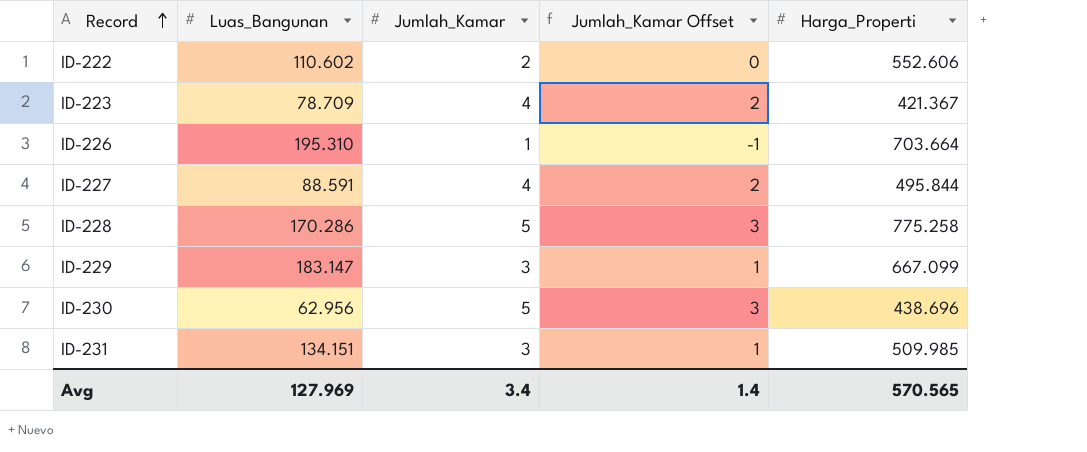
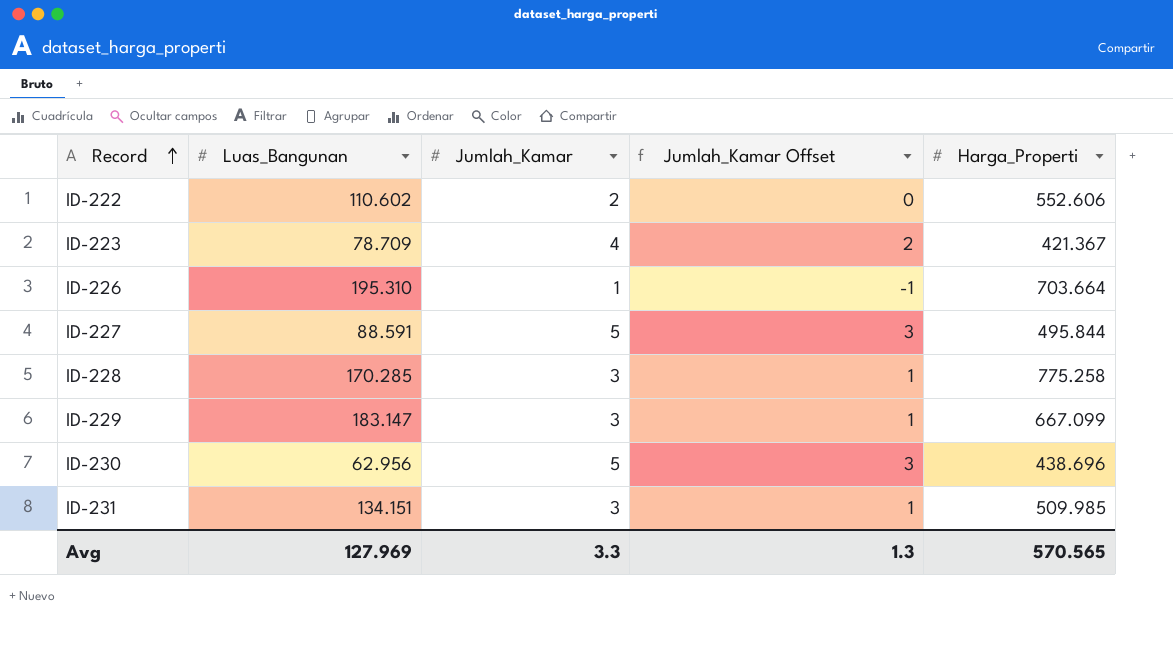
ID-227 | Jumlah_Kamar: 4 -> 5
ID-227 | Jumlah_Kamar Offset: 2 -> 3
ID-228 | Luas_Bangunan: 170.286 -> 170.285
ID-228 | Jumlah_Kamar: 5 -> 3
ID-228 | Jumlah_Kamar Offset: 3 -> 1
Avg | Jumlah_Kamar: 3.4 -> 3.3
Avg | Jumlah_Kamar Offset: 1.4 -> 1.3

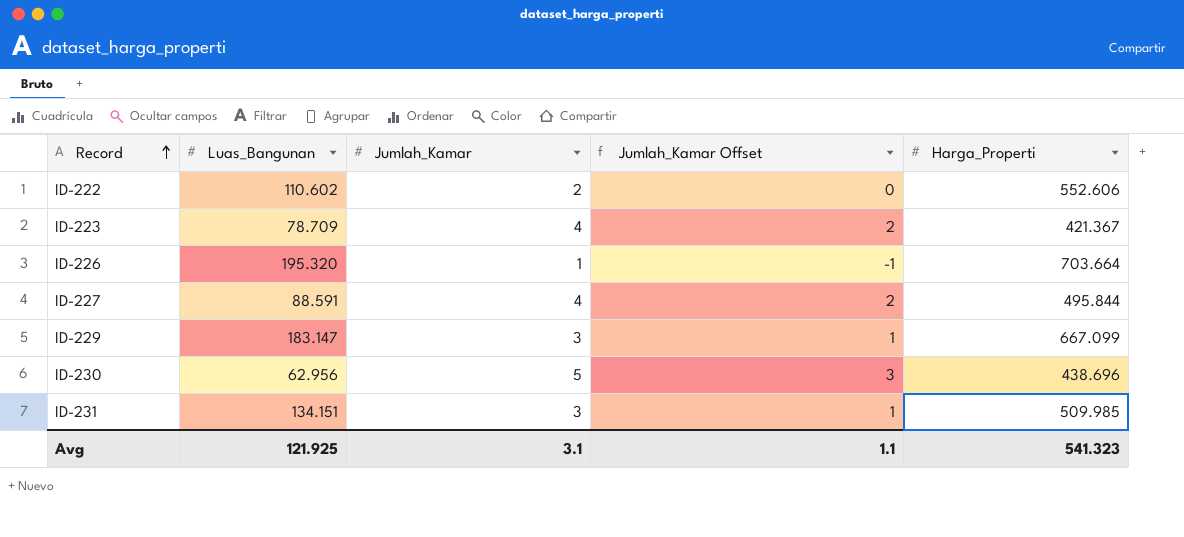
row ID-228: 170.285 | 3 | 1 | 775.258 -> none
ID-226 | Luas_Bangunan: 195.310 -> 195.320
ID-227 | Jumlah_Kamar: 5 -> 4
ID-227 | Jumlah_Kamar Offset: 3 -> 2
Avg | Luas_Bangunan: 127.969 -> 121.925
Avg | Jumlah_Kamar: 3.3 -> 3.1
Avg | Jumlah_Kamar Offset: 1.3 -> 1.1
Avg | Harga_Properti: 570.565 -> 541.323

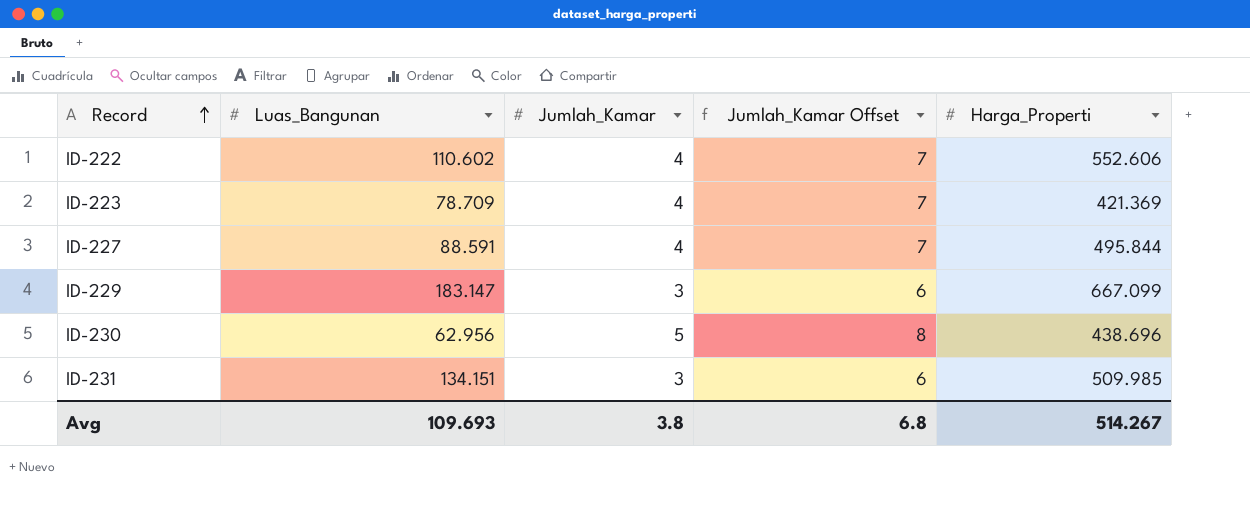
column Jumlah_Kamar Offset | formula: [Jumlah_Kamar] - 2 -> [Jumlah_Kamar] + 3
row ID-226: 195.320 | 1 | -1 | 703.664 -> none
ID-222 | Jumlah_Kamar: 2 -> 4
ID-223 | Harga_Properti: 421.367 -> 421.369
Avg | Luas_Bangunan: 121.925 -> 109.693
Avg | Jumlah_Kamar: 3.1 -> 3.8
Avg | Jumlah_Kamar Offset: 1.1 -> 6.8
Avg | Harga_Properti: 541.323 -> 514.267

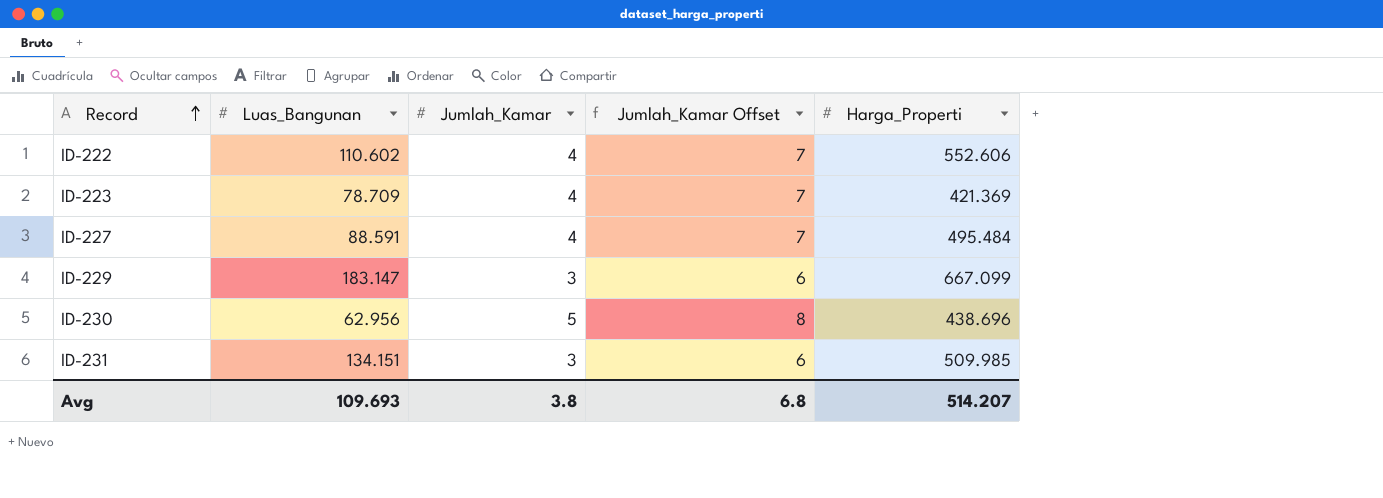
ID-227 | Harga_Properti: 495.844 -> 495.484
Avg | Harga_Properti: 514.267 -> 514.207

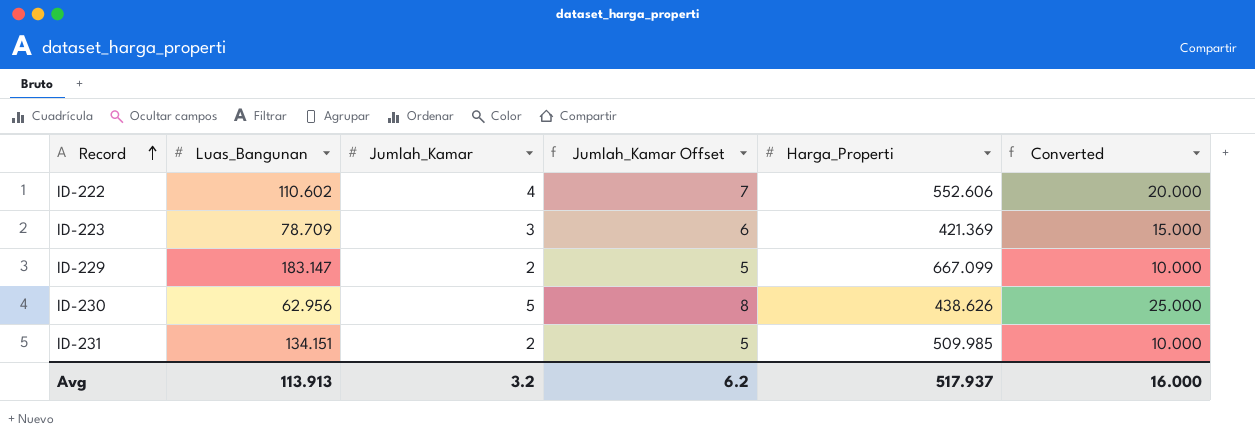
column Converted | formula: none -> [Jumlah_Kamar] * 5
row ID-227: 88.591 | 4 | 7 | 495.484 -> none
ID-223 | Jumlah_Kamar: 4 -> 3
ID-223 | Jumlah_Kamar Offset: 7 -> 6
ID-229 | Jumlah_Kamar: 3 -> 2
ID-229 | Jumlah_Kamar Offset: 6 -> 5
ID-230 | Harga_Properti: 438.696 -> 438.626
ID-231 | Jumlah_Kamar: 3 -> 2
ID-231 | Jumlah_Kamar Offset: 6 -> 5
Avg | Luas_Bangunan: 109.693 -> 113.913
Avg | Jumlah_Kamar: 3.8 -> 3.2
Avg | Jumlah_Kamar Offset: 6.8 -> 6.2
Avg | Harga_Properti: 514.207 -> 517.937

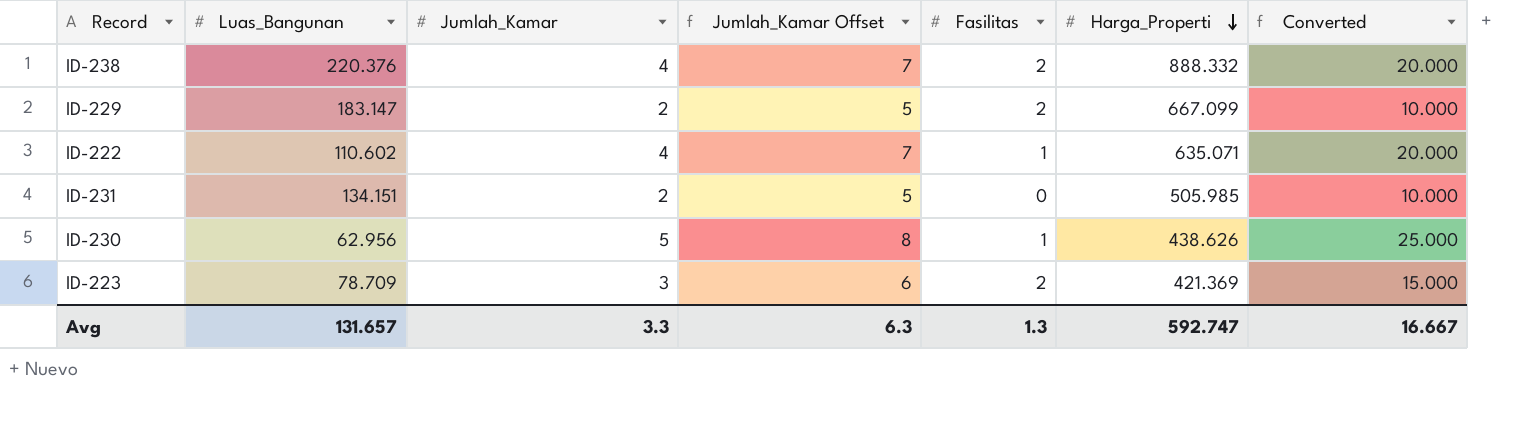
row order: Record ascending -> Harga_Properti descending
column Fasilitas | position: none -> 5
row ID-238: none -> 220.376 | 4 | 7 | 2 | 888.332 | 20.000
ID-222 | Harga_Properti: 552.606 -> 635.071
ID-231 | Harga_Properti: 509.985 -> 505.985
Avg | Luas_Bangunan: 113.913 -> 131.657
Avg | Jumlah_Kamar: 3.2 -> 3.3
Avg | Jumlah_Kamar Offset: 6.2 -> 6.3
Avg | Harga_Properti: 517.937 -> 592.747
Avg | Converted: 16.000 -> 16.667

